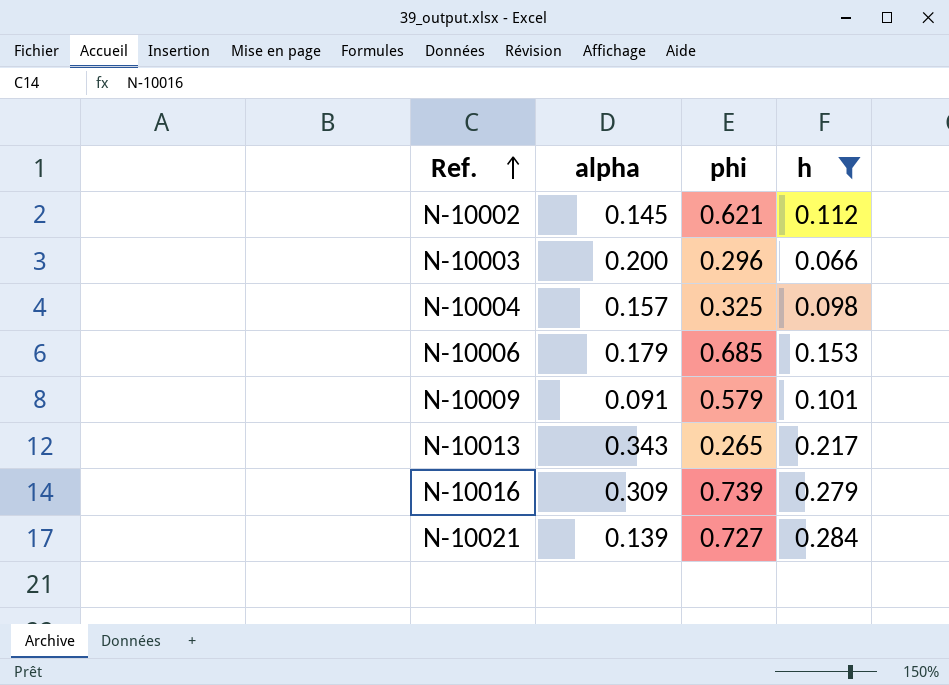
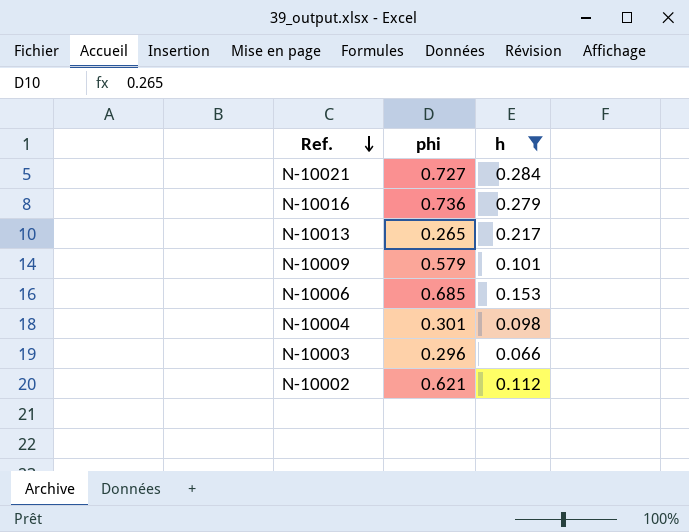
row order: Ref. ascending -> Ref. descending
column alpha | position: 2 -> none
N-10016 | phi: 0.739 -> 0.736
N-10004 | phi: 0.325 -> 0.301

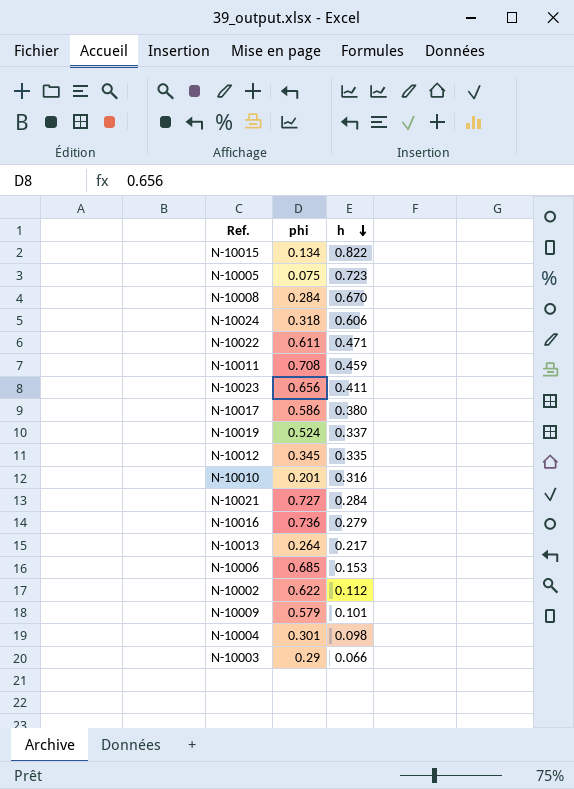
filter: h <= 0.284 -> none
row order: Ref. descending -> h descending
N-10013 | phi: 0.265 -> 0.264
N-10002 | phi: 0.621 -> 0.622
N-10003 | phi: 0.296 -> 0.29

